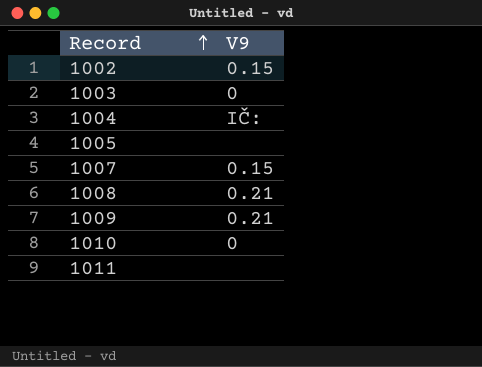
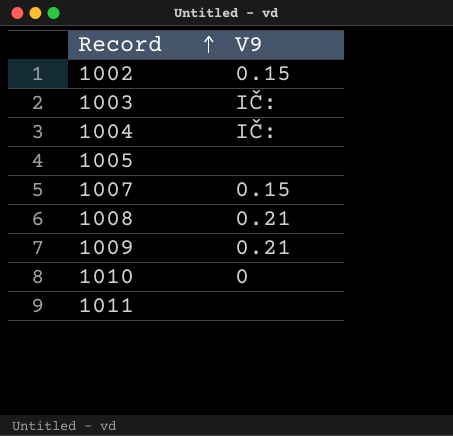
1003 | V9: 0 -> IČ:

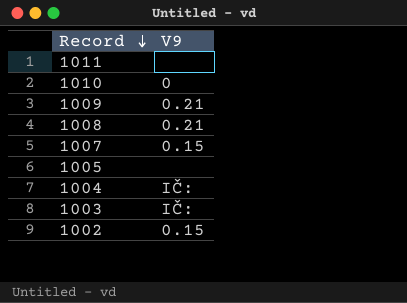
row order: Record ascending -> Record descending

